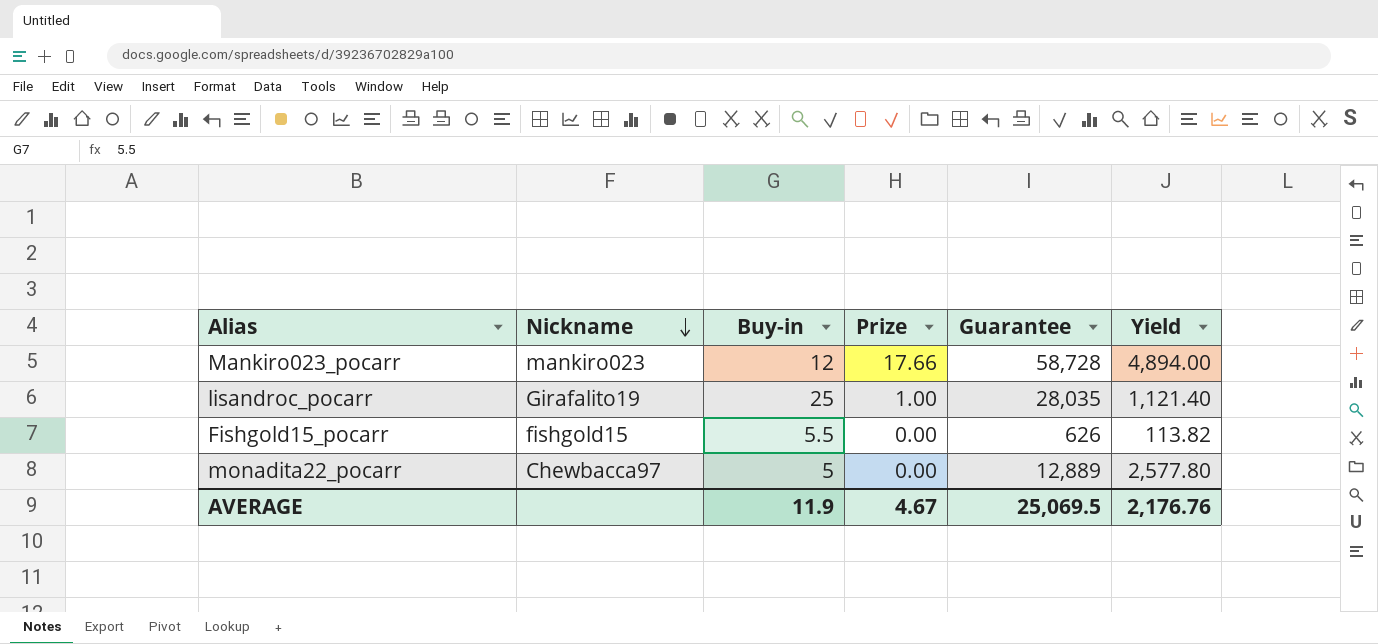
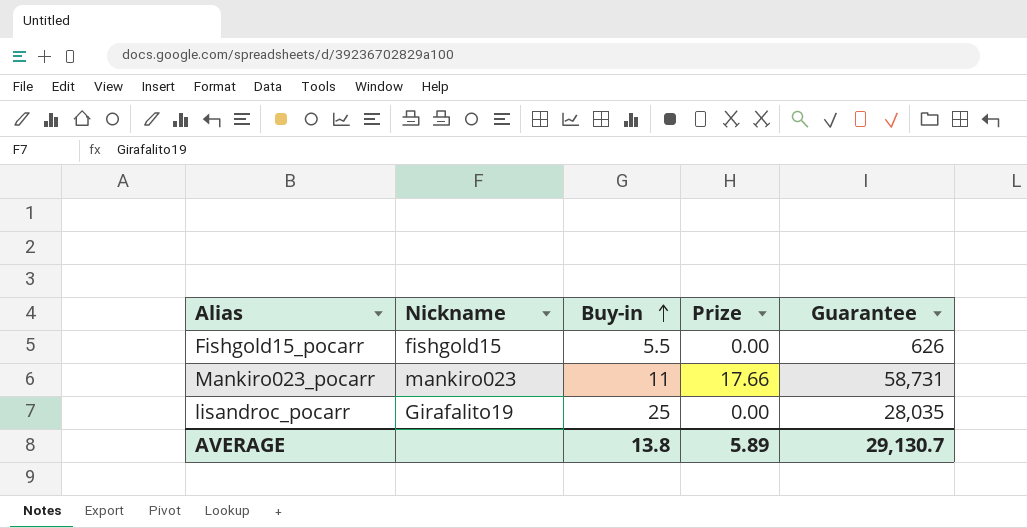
row order: Nickname descending -> Buy-in ascending
column Yield | formula: [Guarantee] / [Buy-in] -> none
row monadita22_pocarr: Chewbacca97 | 5 | 0.00 | 12,889 | 2,577.80 -> none
Mankiro023_pocarr | Buy-in: 12 -> 11
Mankiro023_pocarr | Guarantee: 58,728 -> 58,731
lisandroc_pocarr | Prize: 1.00 -> 0.00
AVERAGE | Buy-in: 11.9 -> 13.8
AVERAGE | Prize: 4.67 -> 5.89
AVERAGE | Guarantee: 25,069.5 -> 29,130.7

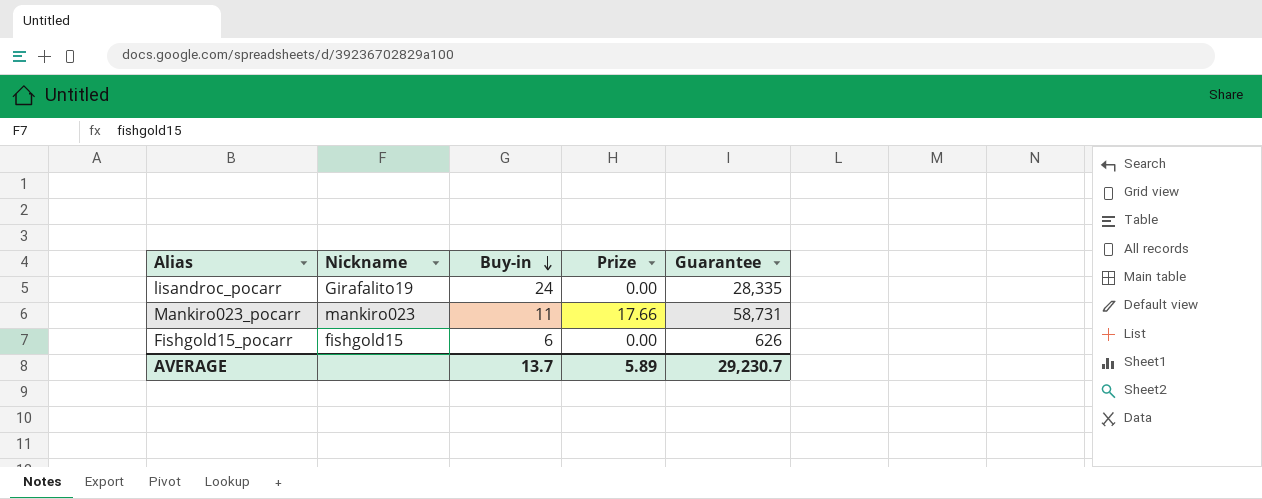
row order: Buy-in ascending -> Buy-in descending
lisandroc_pocarr | Buy-in: 25 -> 24
lisandroc_pocarr | Guarantee: 28,035 -> 28,335
Fishgold15_pocarr | Buy-in: 5.5 -> 6
AVERAGE | Buy-in: 13.8 -> 13.7
AVERAGE | Guarantee: 29,130.7 -> 29,230.7

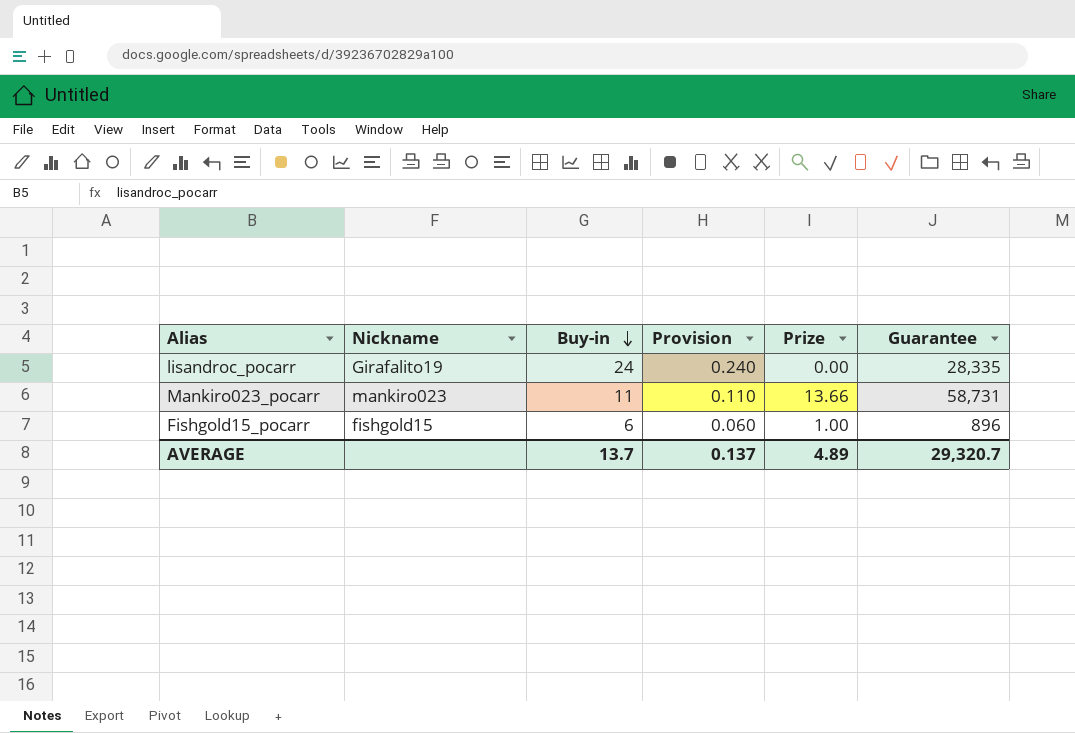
column Provision | formula: none -> [Buy-in] * 0.01
Mankiro023_pocarr | Prize: 17.66 -> 13.66
Fishgold15_pocarr | Prize: 0.00 -> 1.00
Fishgold15_pocarr | Guarantee: 626 -> 896
AVERAGE | Prize: 5.89 -> 4.89
AVERAGE | Guarantee: 29,230.7 -> 29,320.7

